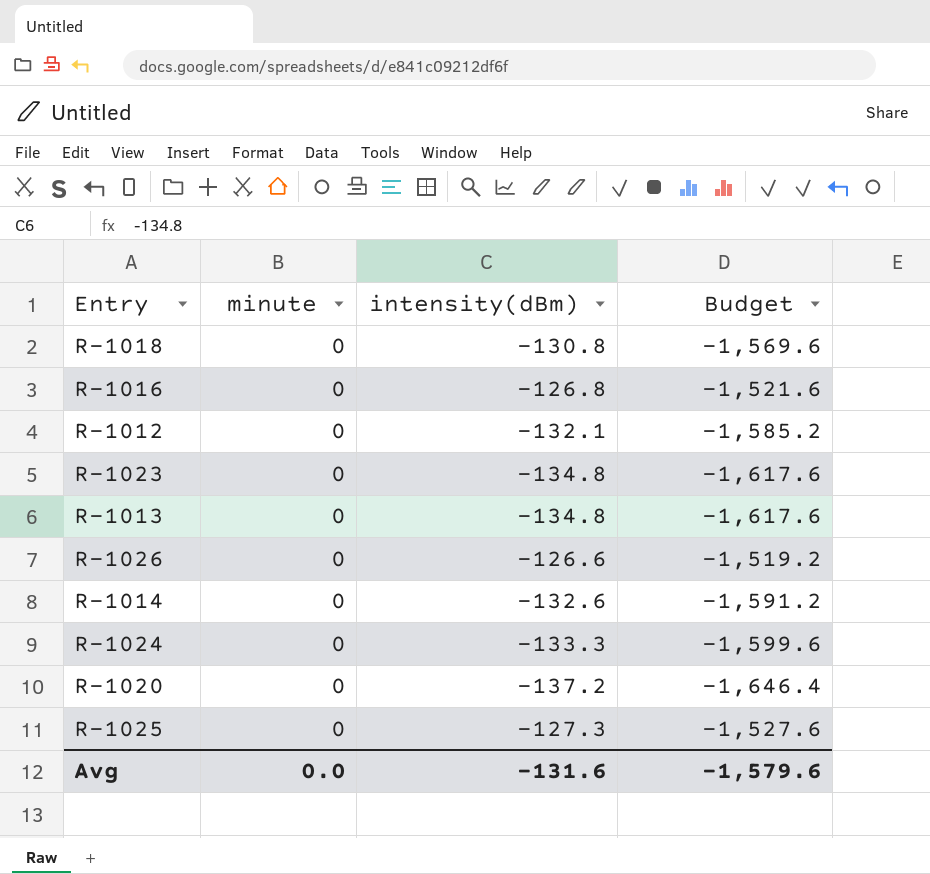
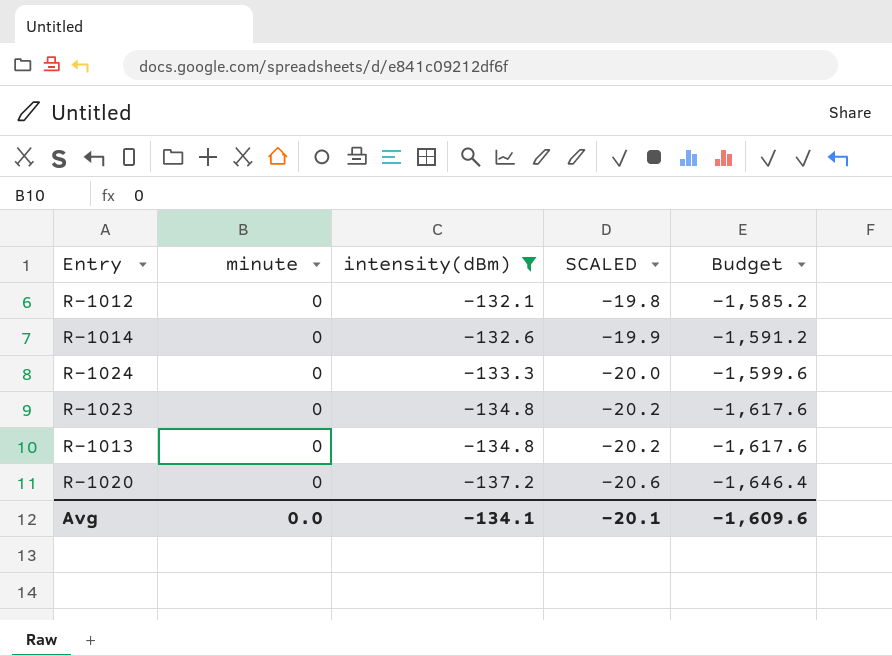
filter: none -> intensity(dBm) <= -132.1
row order: none -> intensity(dBm) descending
column SCALED | formula: none -> [intensity(dBm)] * 0.15
Avg | intensity(dBm): -131.6 -> -134.1
Avg | Budget: -1,579.6 -> -1,609.6

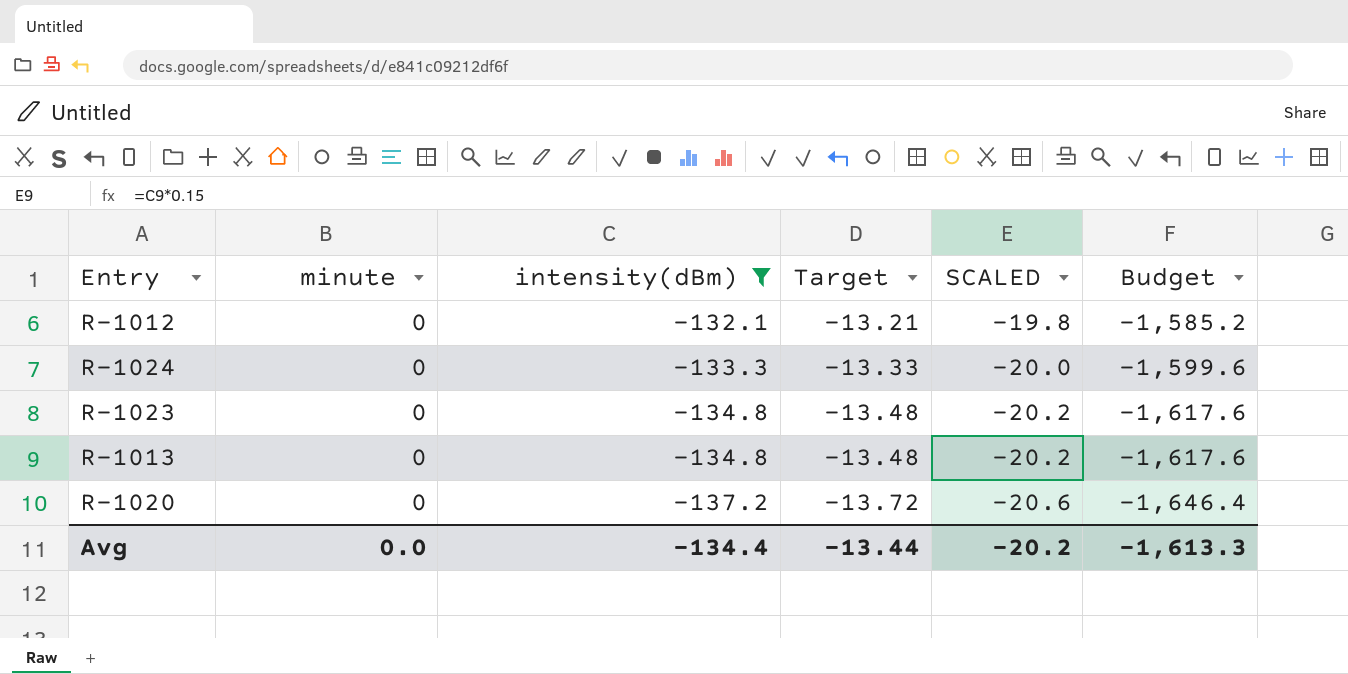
column Target | formula: none -> [intensity(dBm)] * 0.1
row R-1014: 0 | -132.6 | -19.9 | -1,591.2 -> none
Avg | intensity(dBm): -134.1 -> -134.4
Avg | SCALED: -20.1 -> -20.2
Avg | Budget: -1,609.6 -> -1,613.3

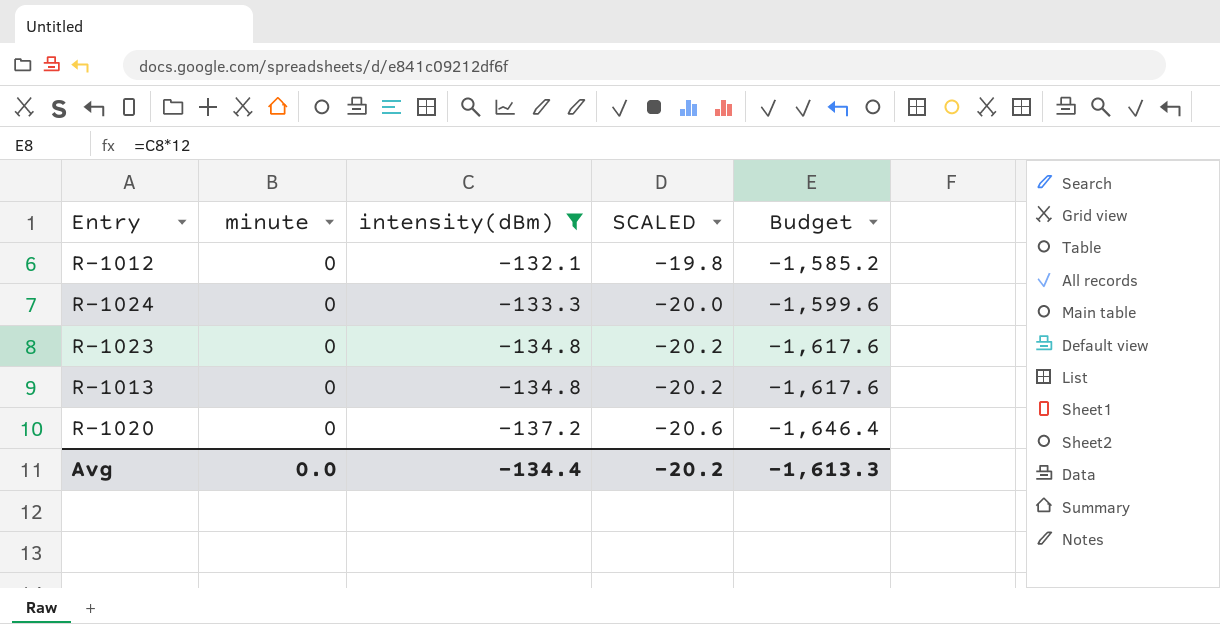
column Target | formula: [intensity(dBm)] * 0.1 -> none

